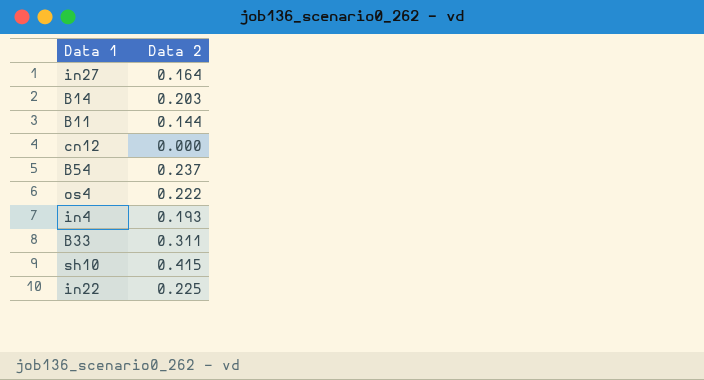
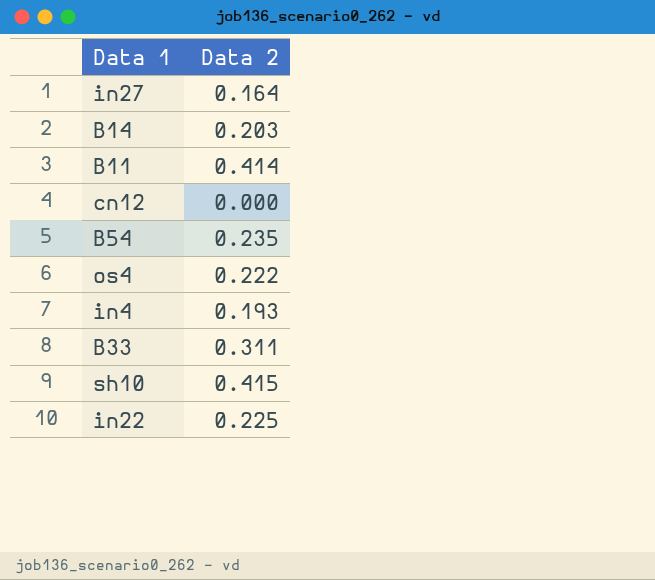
B11 | Data 2: 0.144 -> 0.414
B54 | Data 2: 0.237 -> 0.235

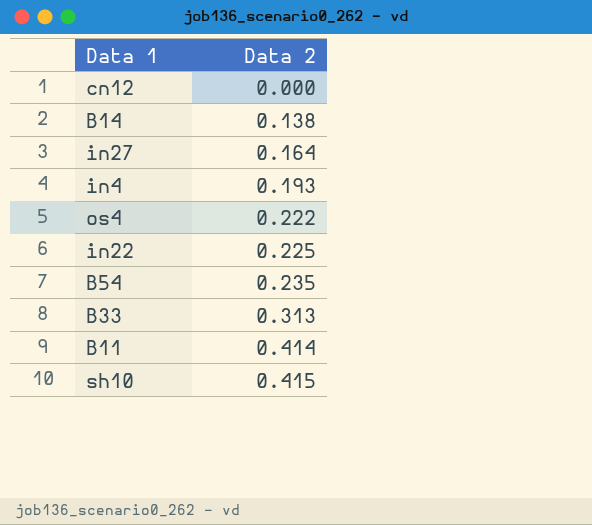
row order: none -> Data 2 ascending
B14 | Data 2: 0.203 -> 0.138
B33 | Data 2: 0.311 -> 0.313

